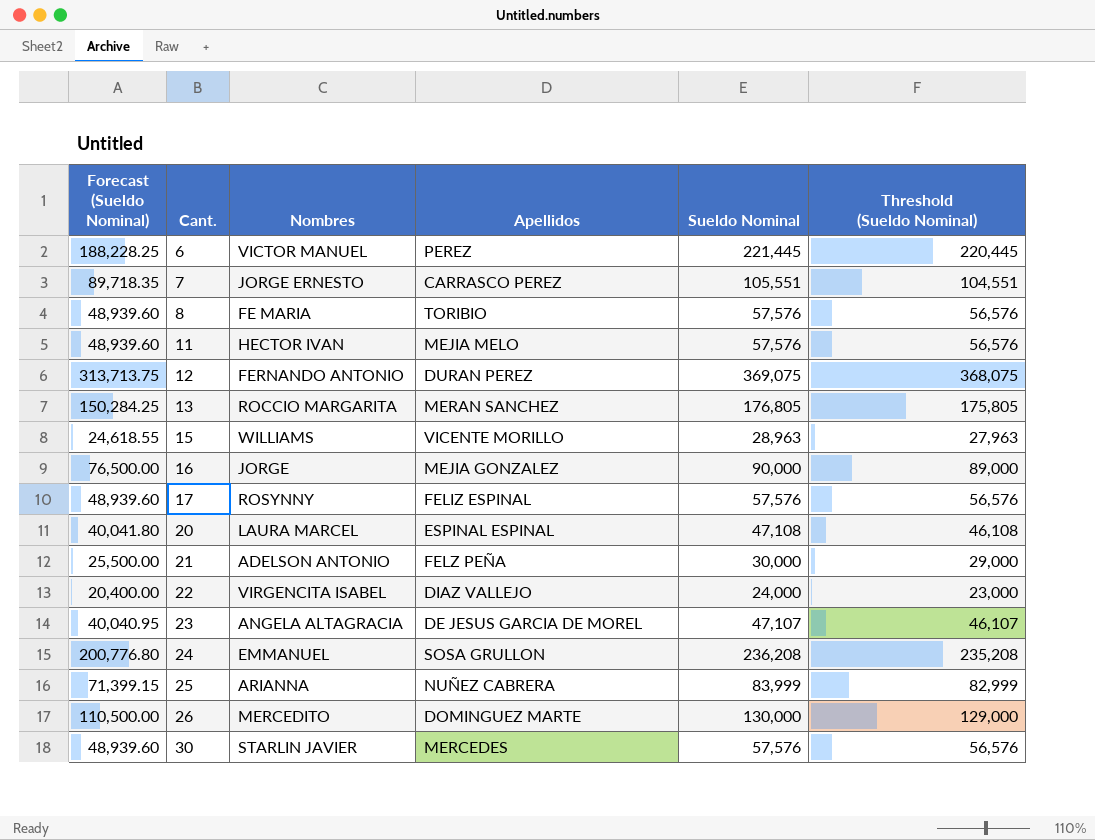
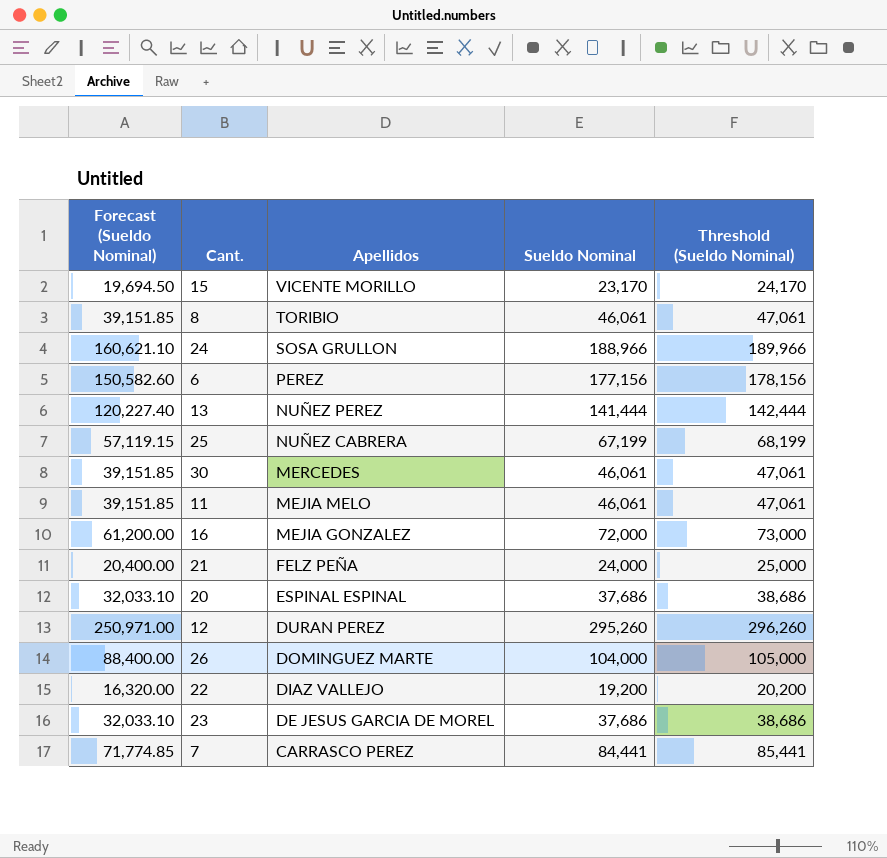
row order: Cant. ascending -> Apellidos descending
column Nombres | position: 3 -> none
column Threshold (Sueldo Nominal) | formula: [Sueldo Nominal] - 1000 -> [Sueldo Nominal] + 1000
row 17: 48,939.60 | ROSYNNY | FELIZ ESPINAL | 57,576 | 56,576 -> none
15 | Forecast (Sueldo Nominal): 24,618.55 -> 19,694.50
15 | Sueldo Nominal: 28,963 -> 23,170
8 | Forecast (Sueldo Nominal): 48,939.60 -> 39,151.85
8 | Sueldo Nominal: 57,576 -> 46,061
24 | Forecast (Sueldo Nominal): 200,776.80 -> 160,621.10
24 | Sueldo Nominal: 236,208 -> 188,966
6 | Forecast (Sueldo Nominal): 188,228.25 -> 150,582.60
6 | Sueldo Nominal: 221,445 -> 177,156
13 | Forecast (Sueldo Nominal): 150,284.25 -> 120,227.40
13 | Apellidos: MERAN SANCHEZ -> NUÑEZ PEREZ
13 | Sueldo Nominal: 176,805 -> 141,444
25 | Forecast (Sueldo Nominal): 71,399.15 -> 57,119.15
25 | Sueldo Nominal: 83,999 -> 67,199
30 | Forecast (Sueldo Nominal): 48,939.60 -> 39,151.85
30 | Sueldo Nominal: 57,576 -> 46,061
11 | Forecast (Sueldo Nominal): 48,939.60 -> 39,151.85
11 | Sueldo Nominal: 57,576 -> 46,061
16 | Forecast (Sueldo Nominal): 76,500.00 -> 61,200.00
16 | Sueldo Nominal: 90,000 -> 72,000
21 | Forecast (Sueldo Nominal): 25,500.00 -> 20,400.00
21 | Sueldo Nominal: 30,000 -> 24,000
20 | Forecast (Sueldo Nominal): 40,041.80 -> 32,033.10
20 | Sueldo Nominal: 47,108 -> 37,686
12 | Forecast (Sueldo Nominal): 313,713.75 -> 250,971.00
12 | Sueldo Nominal: 369,075 -> 295,260
26 | Forecast (Sueldo Nominal): 110,500.00 -> 88,400.00
26 | Sueldo Nominal: 130,000 -> 104,000
22 | Forecast (Sueldo Nominal): 20,400.00 -> 16,320.00
22 | Sueldo Nominal: 24,000 -> 19,200
23 | Forecast (Sueldo Nominal): 40,040.95 -> 32,033.10
23 | Sueldo Nominal: 47,107 -> 37,686
7 | Forecast (Sueldo Nominal): 89,718.35 -> 71,774.85
7 | Sueldo Nominal: 105,551 -> 84,441

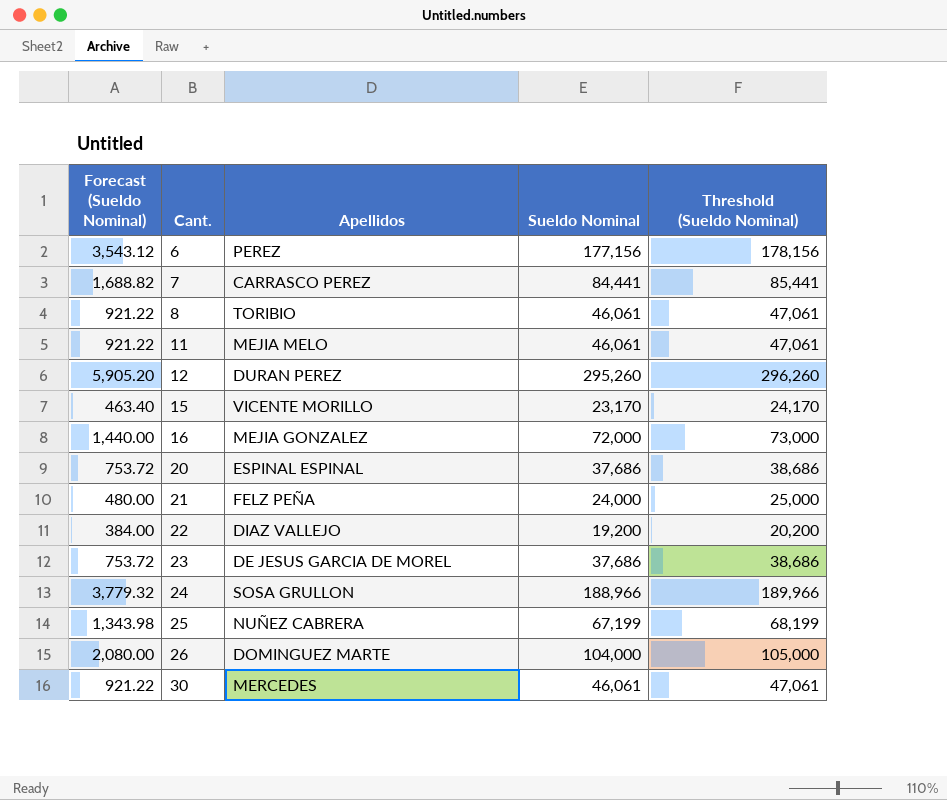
row order: Apellidos descending -> Cant. ascending
column Forecast (Sueldo Nominal) | formula: [Sueldo Nominal] * 0.85 -> [Sueldo Nominal] * 0.02
row 13: 120,227.40 | NUÑEZ PEREZ | 141,444 | 142,444 -> none

